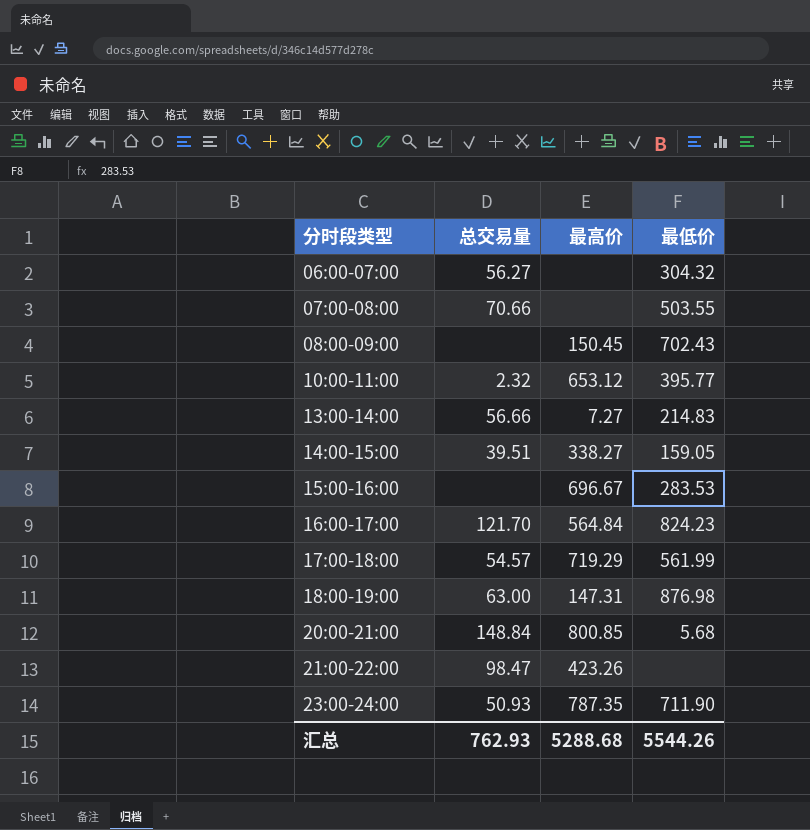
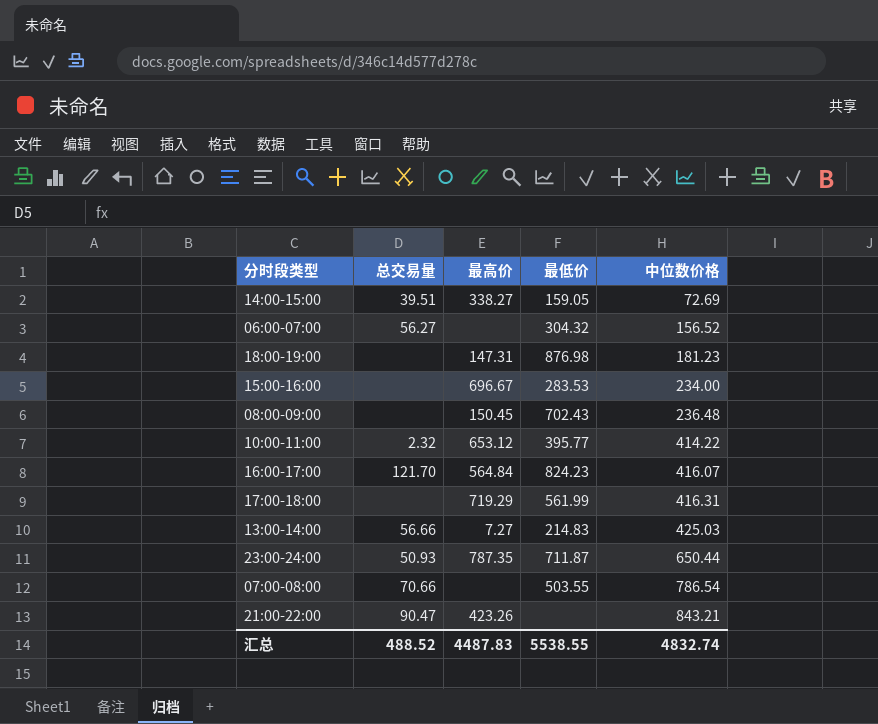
row order: 分时段类型 ascending -> 中位数价格 ascending
column 中位数价格 | position: none -> 5
row 20:00-21:00: 148.84 | 800.85 | 5.68 -> none
18:00-19:00 | 总交易量: 63.00 -> none
17:00-18:00 | 总交易量: 54.57 -> none
23:00-24:00 | 最低价: 711.90 -> 711.87
21:00-22:00 | 总交易量: 98.47 -> 90.47
汇总 | 总交易量: 762.93 -> 488.52
汇总 | 最高价: 5288.68 -> 4487.83
汇总 | 最低价: 5544.26 -> 5538.55

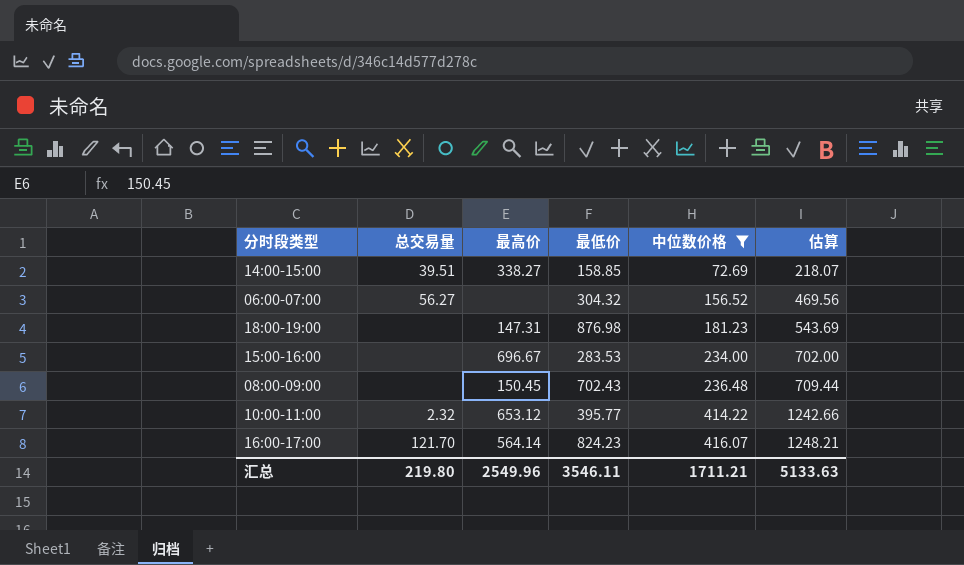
filter: none -> 中位数价格 <= 416.07
column 估算 | formula: none -> [中位数价格] * 3
14:00-15:00 | 最低价: 159.05 -> 158.85
16:00-17:00 | 最高价: 564.84 -> 564.14
汇总 | 总交易量: 488.52 -> 219.80
汇总 | 最高价: 4487.83 -> 2549.96
汇总 | 最低价: 5538.55 -> 3546.11
汇总 | 中位数价格: 4832.74 -> 1711.21

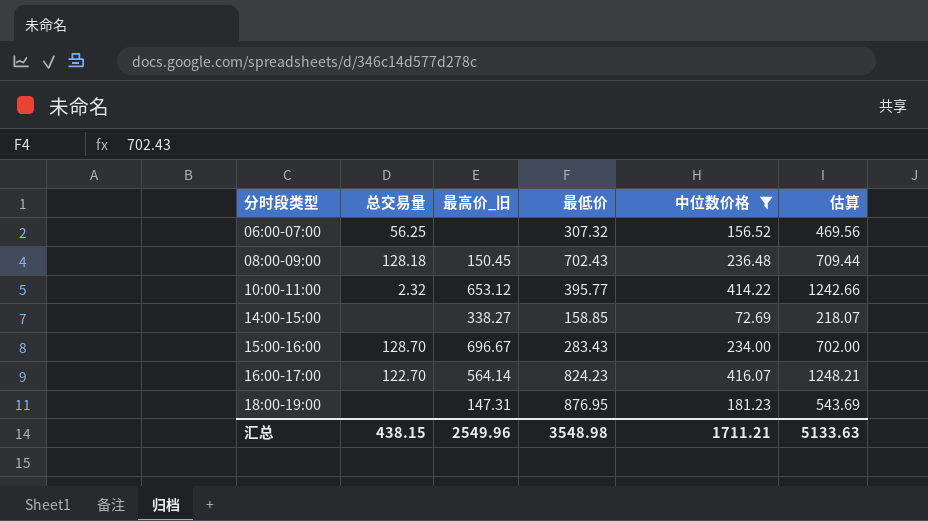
row order: 中位数价格 ascending -> 分时段类型 ascending
column name: 最高价 -> 最高价_旧
06:00-07:00 | 总交易量: 56.27 -> 56.25
06:00-07:00 | 最低价: 304.32 -> 307.32
08:00-09:00 | 总交易量: none -> 128.18
14:00-15:00 | 总交易量: 39.51 -> none
15:00-16:00 | 总交易量: none -> 128.70
15:00-16:00 | 最低价: 283.53 -> 283.43
16:00-17:00 | 总交易量: 121.70 -> 122.70
18:00-19:00 | 最低价: 876.98 -> 876.95
汇总 | 总交易量: 219.80 -> 438.15
汇总 | 最低价: 3546.11 -> 3548.98

